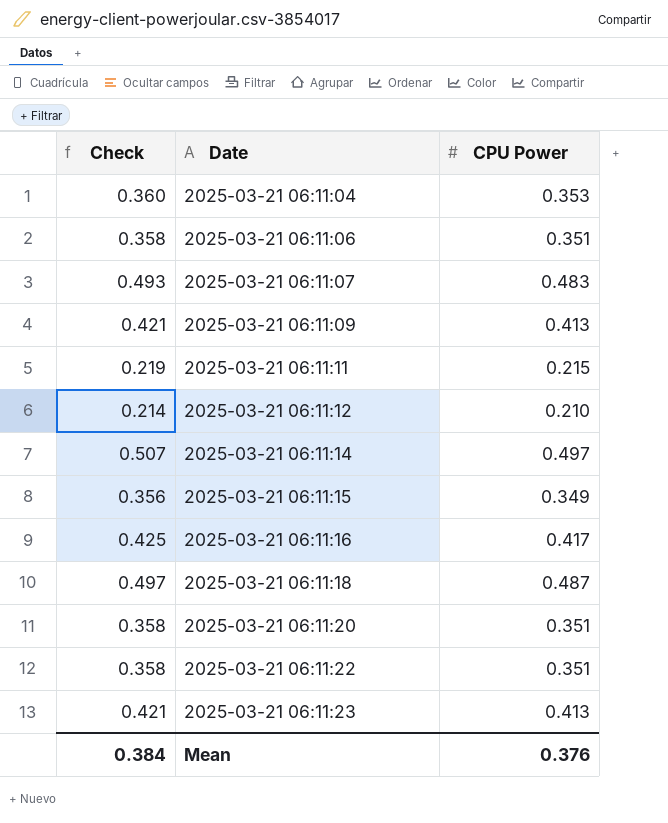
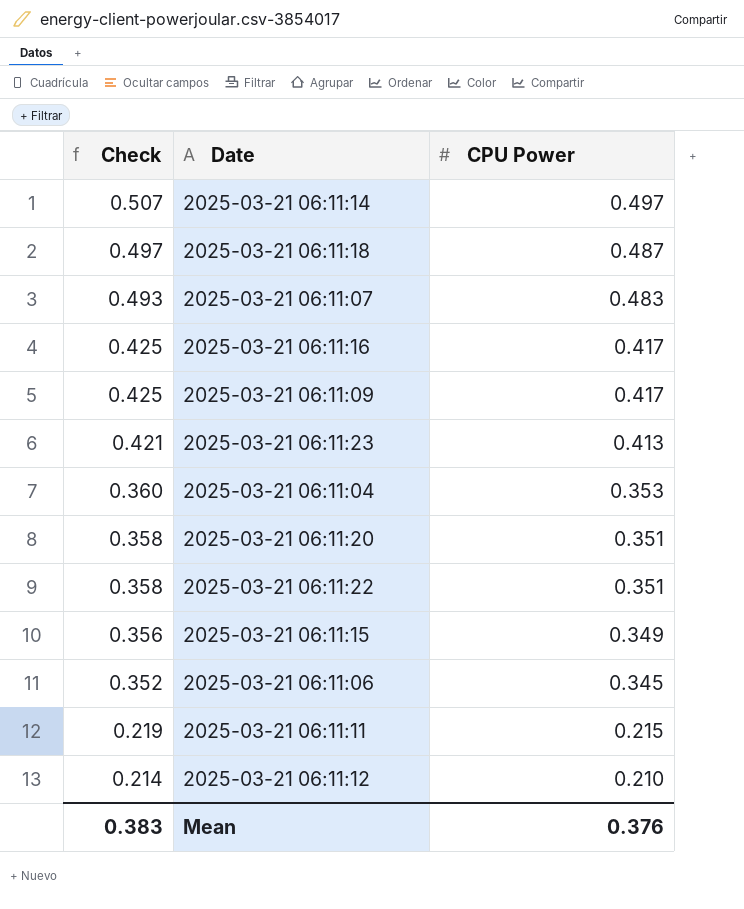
row order: Date ascending -> Check descending
2025-03-21 06:11:09 | Check: 0.421 -> 0.425
2025-03-21 06:11:09 | CPU Power: 0.413 -> 0.417
2025-03-21 06:11:06 | Check: 0.358 -> 0.352
2025-03-21 06:11:06 | CPU Power: 0.351 -> 0.345
Mean | Check: 0.384 -> 0.383

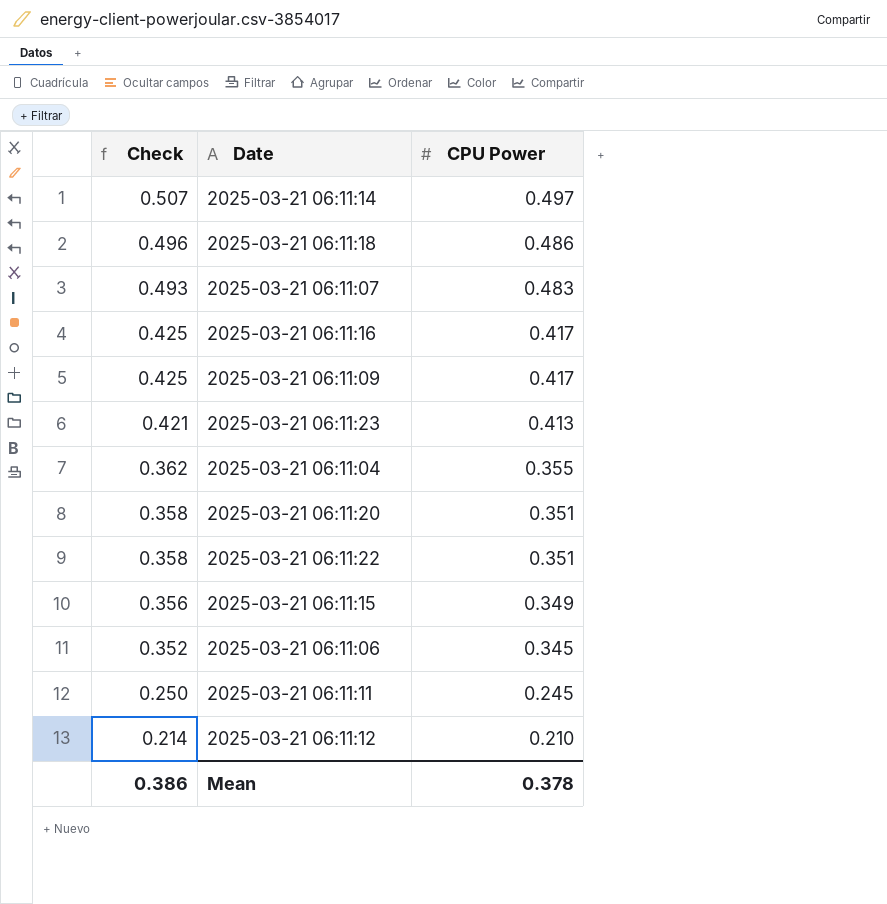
2025-03-21 06:11:18 | Check: 0.497 -> 0.496
2025-03-21 06:11:18 | CPU Power: 0.487 -> 0.486
2025-03-21 06:11:04 | Check: 0.360 -> 0.362
2025-03-21 06:11:04 | CPU Power: 0.353 -> 0.355
2025-03-21 06:11:11 | Check: 0.219 -> 0.250
2025-03-21 06:11:11 | CPU Power: 0.215 -> 0.245
Mean | Check: 0.383 -> 0.386
Mean | CPU Power: 0.376 -> 0.378

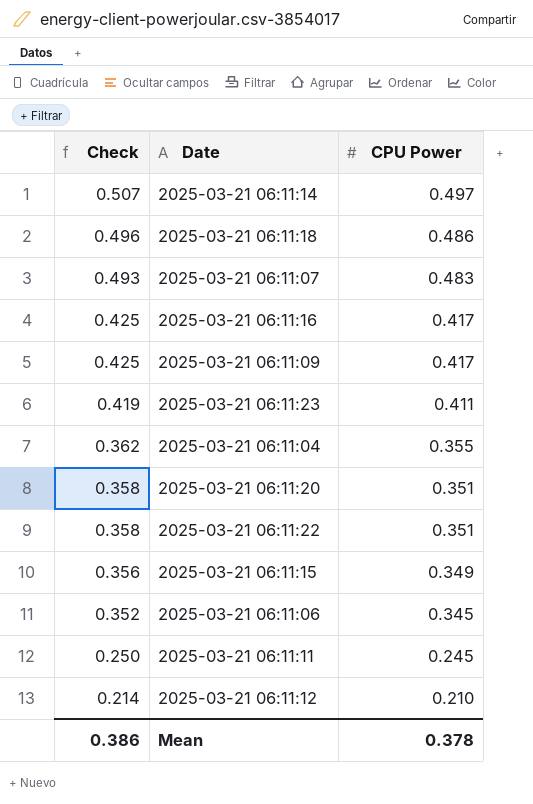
2025-03-21 06:11:23 | Check: 0.421 -> 0.419
2025-03-21 06:11:23 | CPU Power: 0.413 -> 0.411

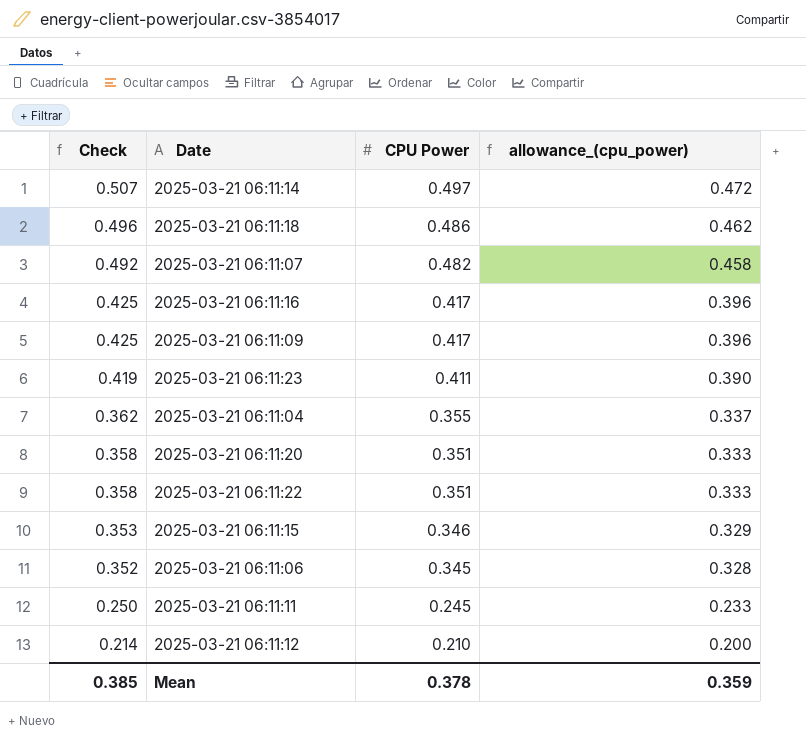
column allowance_(cpu_power) | formula: none -> [CPU Power] * 0.95
2025-03-21 06:11:07 | Check: 0.493 -> 0.492
2025-03-21 06:11:07 | CPU Power: 0.483 -> 0.482
2025-03-21 06:11:15 | Check: 0.356 -> 0.353
2025-03-21 06:11:15 | CPU Power: 0.349 -> 0.346
Mean | Check: 0.386 -> 0.385

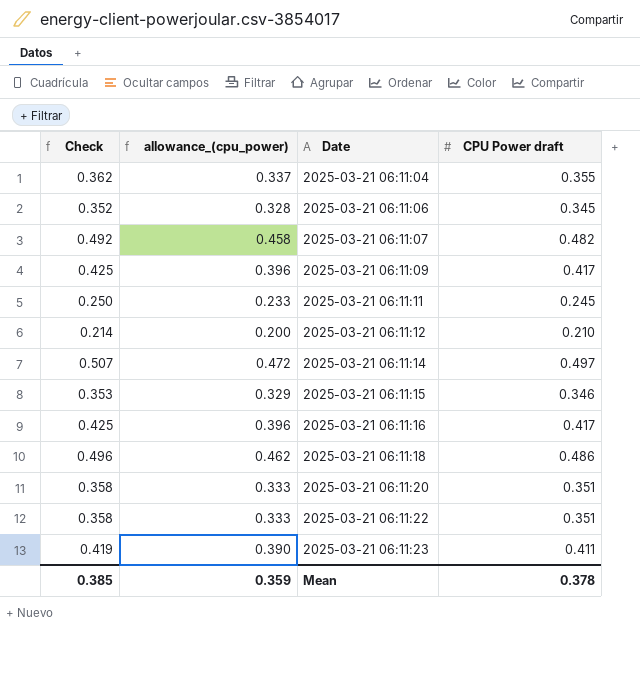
row order: Check descending -> Date ascending
column allowance_(cpu_power) | position: 4 -> 2
column name: CPU Power -> CPU Power draft

